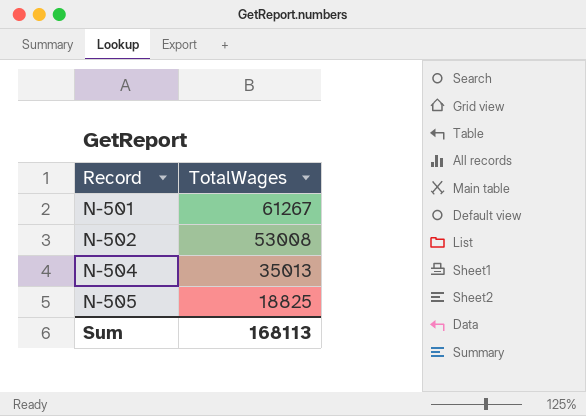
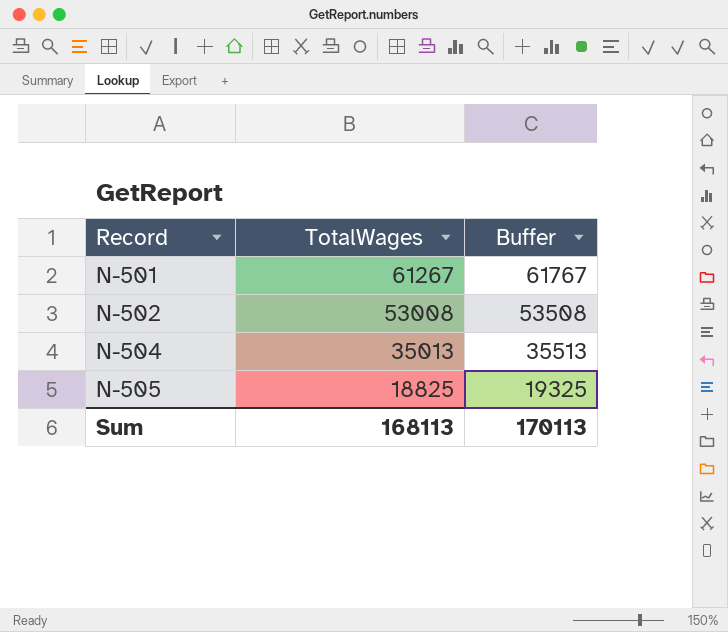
column Buffer | formula: none -> [TotalWages] + 500

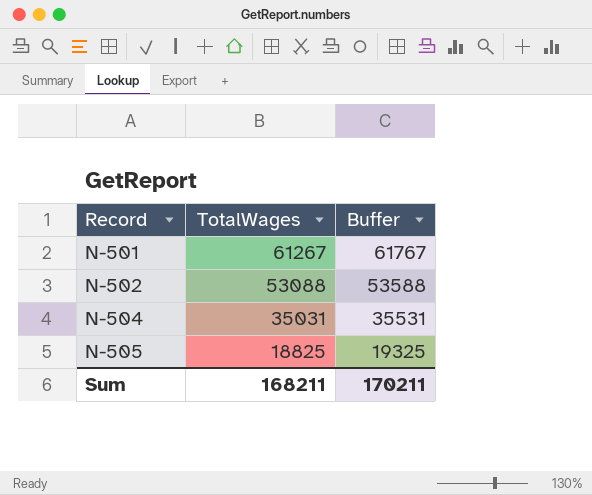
N-502 | TotalWages: 53008 -> 53088
N-502 | Buffer: 53508 -> 53588
N-504 | TotalWages: 35013 -> 35031
N-504 | Buffer: 35513 -> 35531
Sum | TotalWages: 168113 -> 168211
Sum | Buffer: 170113 -> 170211

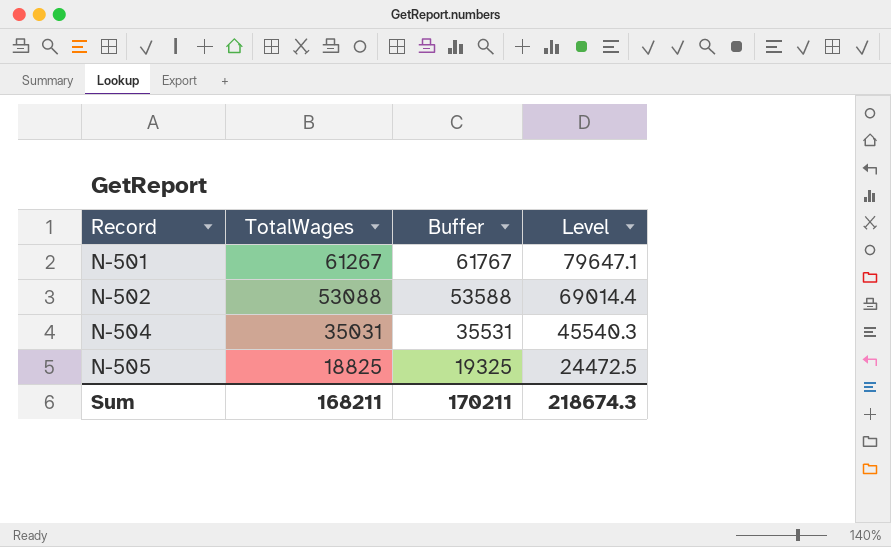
column Level | formula: none -> [TotalWages] * 1.3

